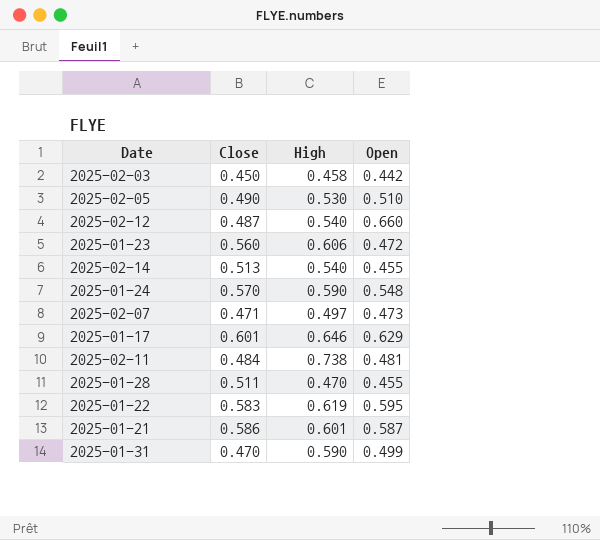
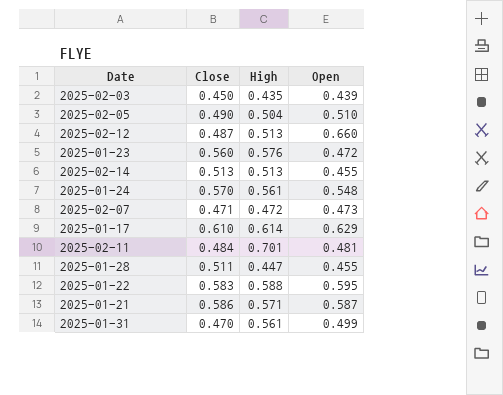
2025-02-03 | High: 0.458 -> 0.435
2025-02-03 | Open: 0.442 -> 0.439
2025-02-05 | High: 0.530 -> 0.504
2025-02-12 | High: 0.540 -> 0.513
2025-01-23 | High: 0.606 -> 0.576
2025-02-14 | High: 0.540 -> 0.513
2025-01-24 | High: 0.590 -> 0.561
2025-02-07 | High: 0.497 -> 0.472
2025-01-17 | Close: 0.601 -> 0.610
2025-01-17 | High: 0.646 -> 0.614
2025-02-11 | High: 0.738 -> 0.701
2025-01-28 | High: 0.470 -> 0.447
2025-01-22 | High: 0.619 -> 0.588
2025-01-21 | High: 0.601 -> 0.571
2025-01-31 | High: 0.590 -> 0.561

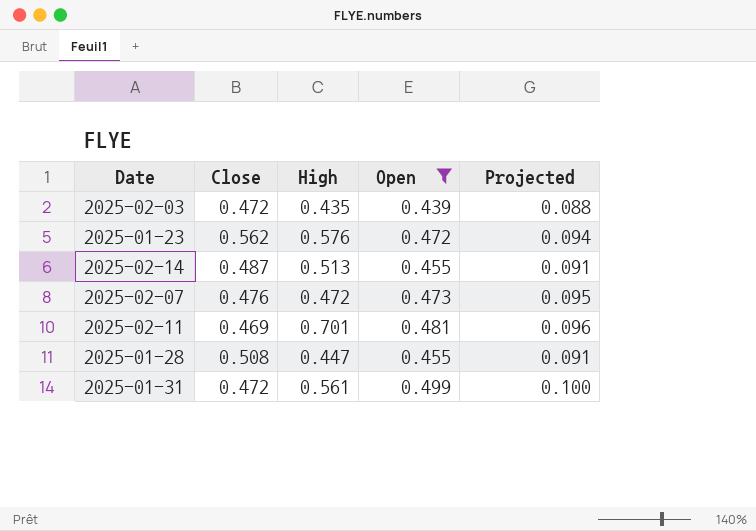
filter: none -> Open <= 0.499
column Projected | formula: none -> [Open] * 0.2
2025-02-03 | Close: 0.450 -> 0.472
2025-01-23 | Close: 0.560 -> 0.562
2025-02-14 | Close: 0.513 -> 0.487
2025-02-07 | Close: 0.471 -> 0.476
2025-02-11 | Close: 0.484 -> 0.469
2025-01-28 | Close: 0.511 -> 0.508
2025-01-31 | Close: 0.470 -> 0.472

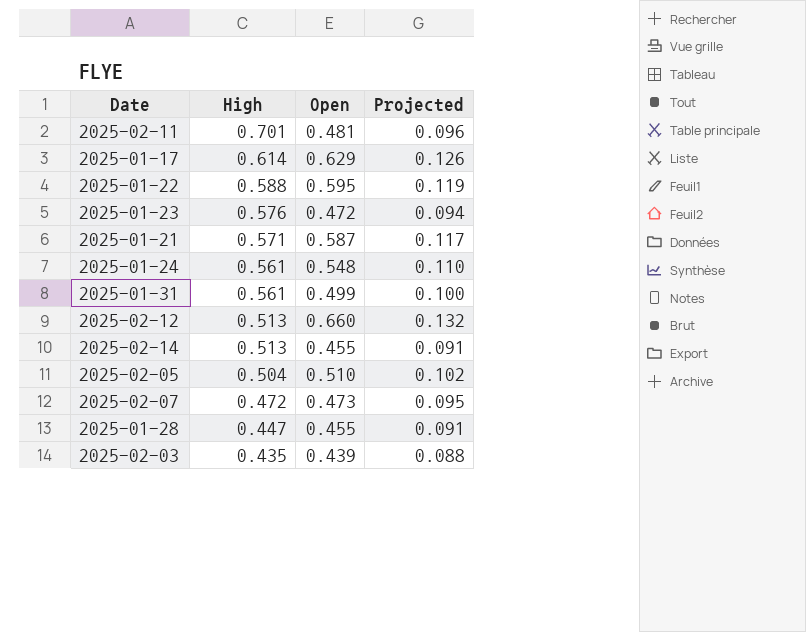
filter: Open <= 0.499 -> none
row order: none -> High descending
column Close | position: 2 -> none

